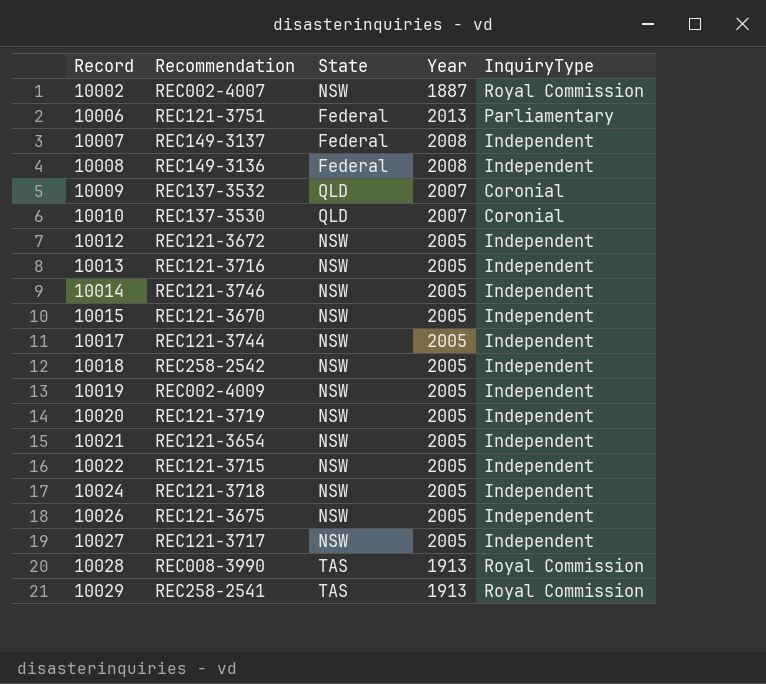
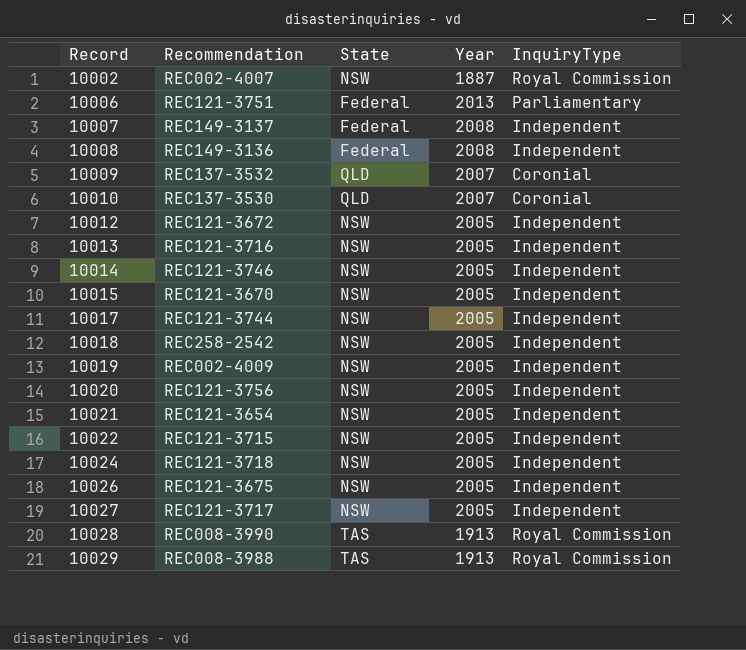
10020 | Recommendation: REC121-3719 -> REC121-3756
10029 | Recommendation: REC258-2541 -> REC008-3988

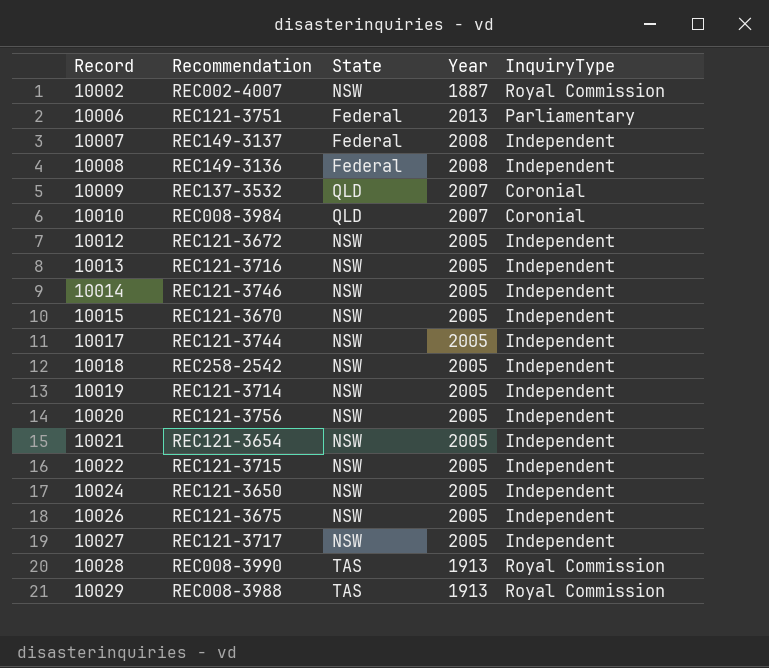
10010 | Recommendation: REC137-3530 -> REC008-3984
10019 | Recommendation: REC002-4009 -> REC121-3714
10024 | Recommendation: REC121-3718 -> REC121-3650

